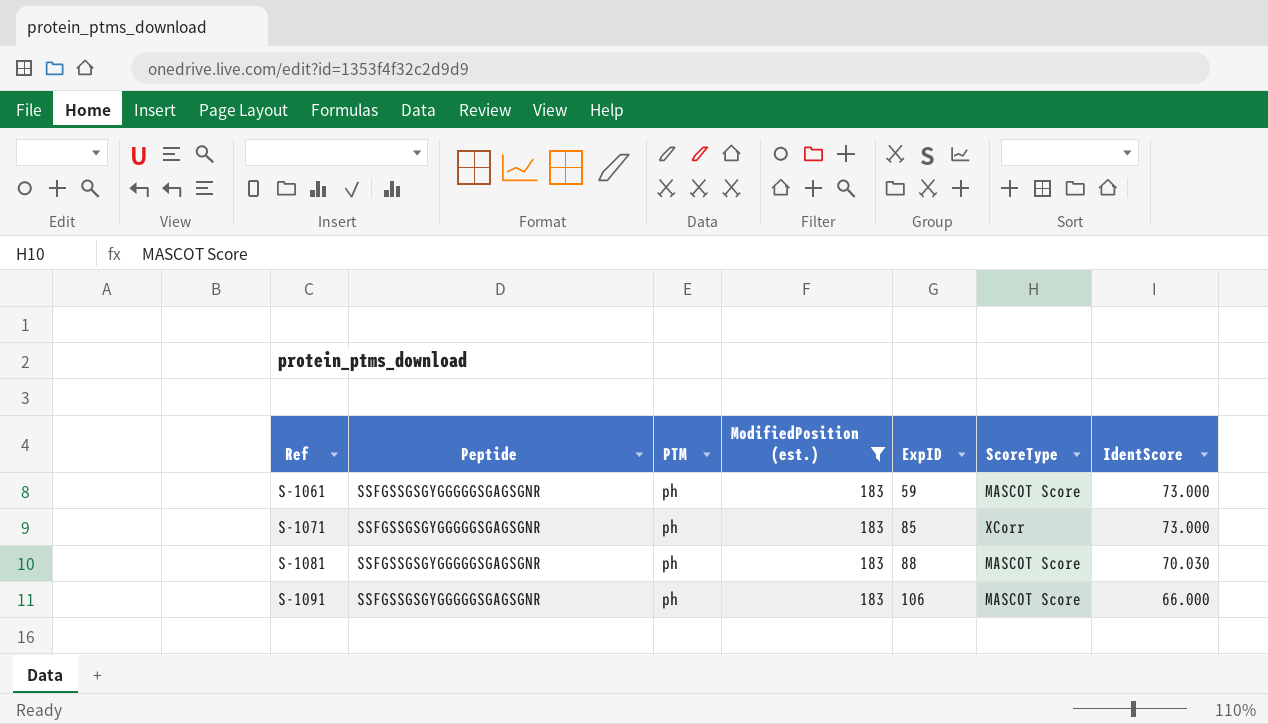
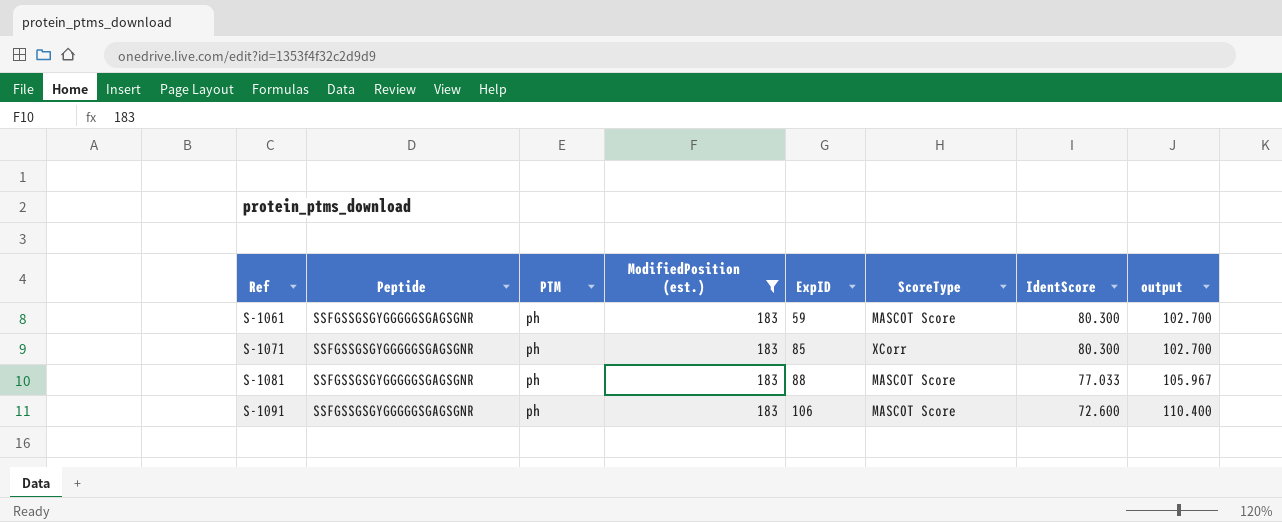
column output | formula: none -> [ModifiedPosition (est.)] - [IdentScore]
S-1061 | IdentScore: 73.000 -> 80.300
S-1071 | IdentScore: 73.000 -> 80.300
S-1081 | IdentScore: 70.030 -> 77.033
S-1091 | IdentScore: 66.000 -> 72.600

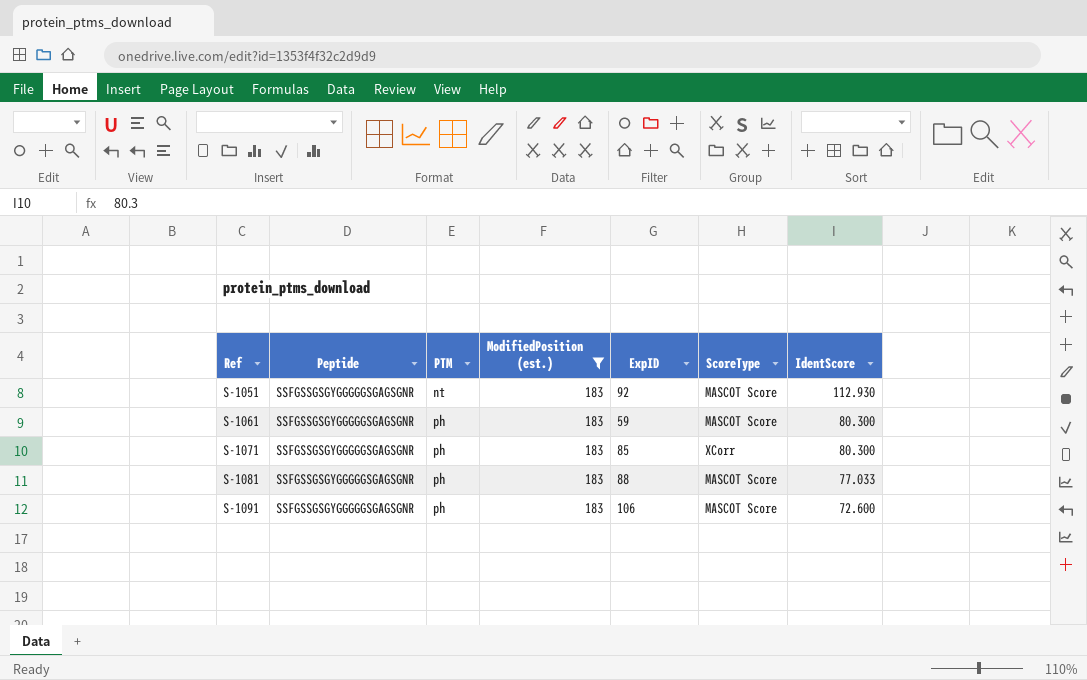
column output | formula: [ModifiedPosition (est.)] - [IdentScore] -> none
row S-1051: none -> SSFGSSGSGYGGGGGSGAGSGNR | nt | 183 | 92 | MASCOT Score | 112.930

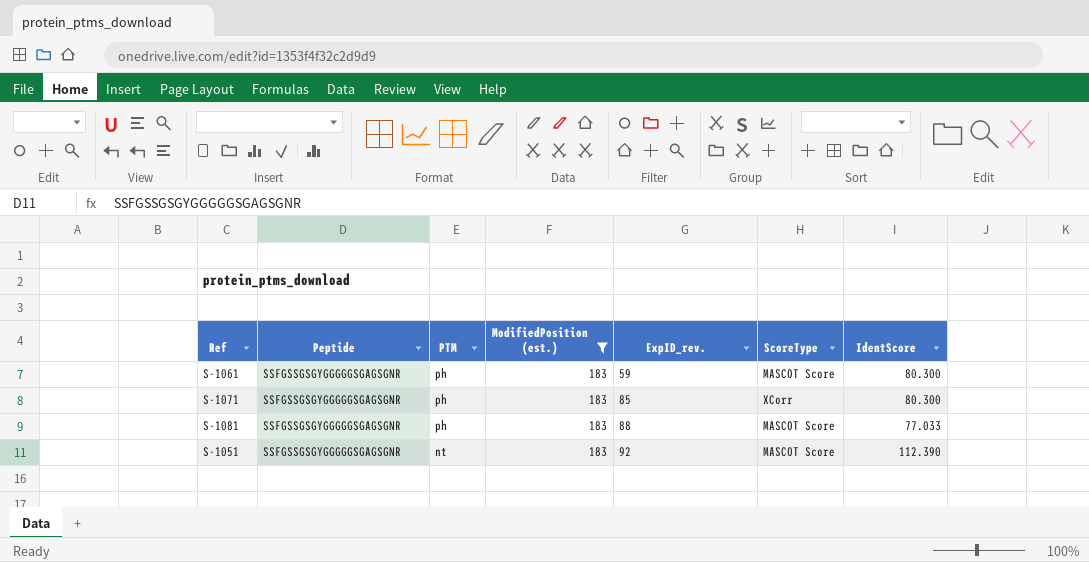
row order: Ref ascending -> PTM descending
column name: ExpID -> ExpID_rev.
row S-1091: SSFGSSGSGYGGGGGSGAGSGNR | ph | 183 | 106 | MASCOT Score | 72.600 -> none
S-1051 | IdentScore: 112.930 -> 112.390

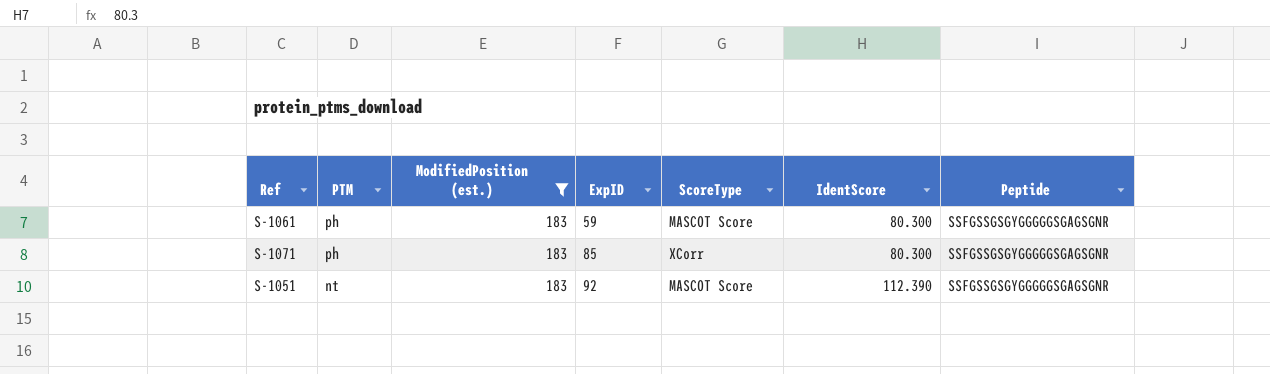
column name: ExpID_rev. -> ExpID
column Peptide | position: 2 -> 7
row S-1081: SSFGSSGSGYGGGGGSGAGSGNR | ph | 183 | 88 | MASCOT Score | 77.033 -> none

